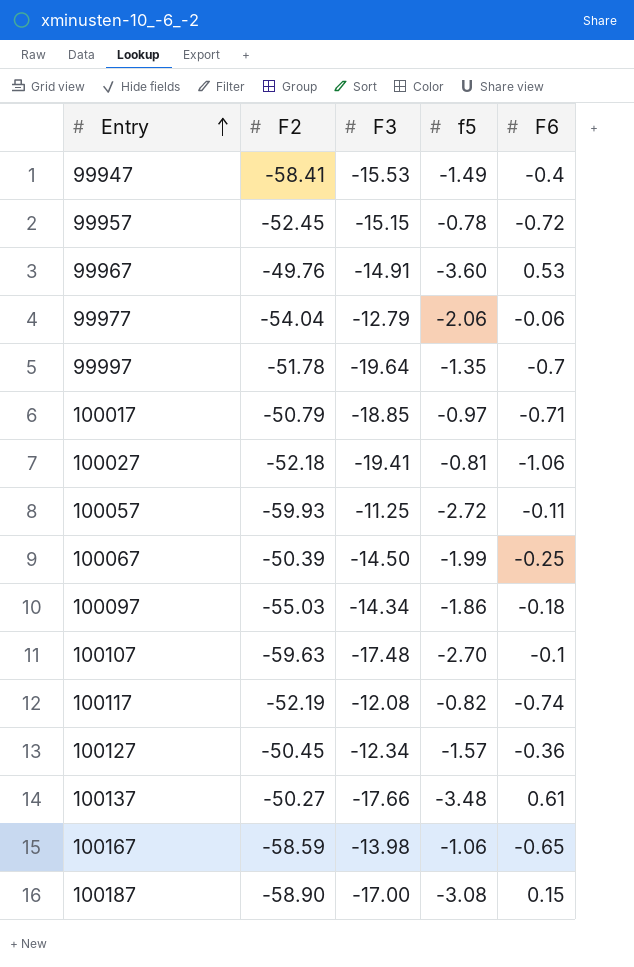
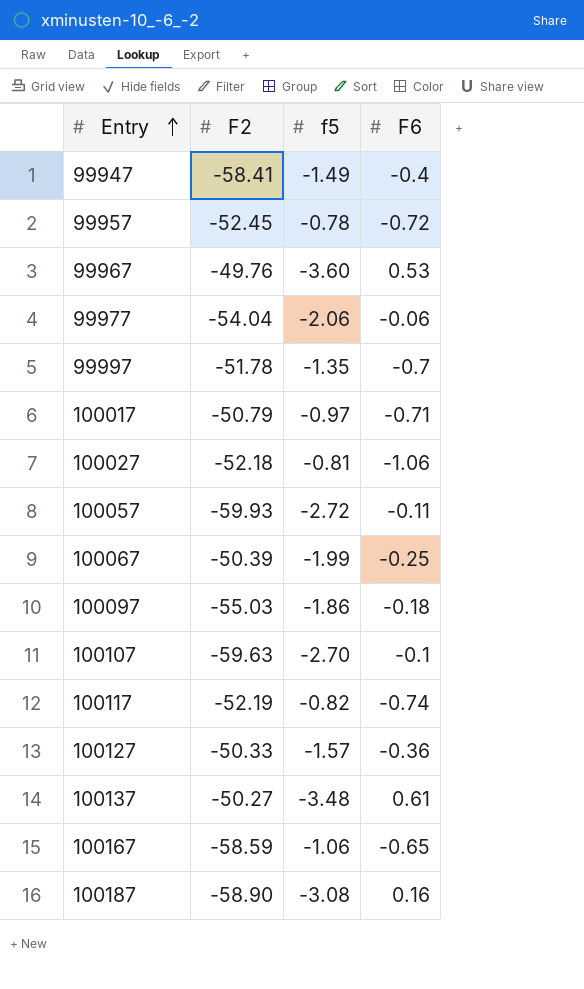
column F3 | position: 3 -> none
100127 | F2: -50.45 -> -50.33
100187 | F6: 0.15 -> 0.16

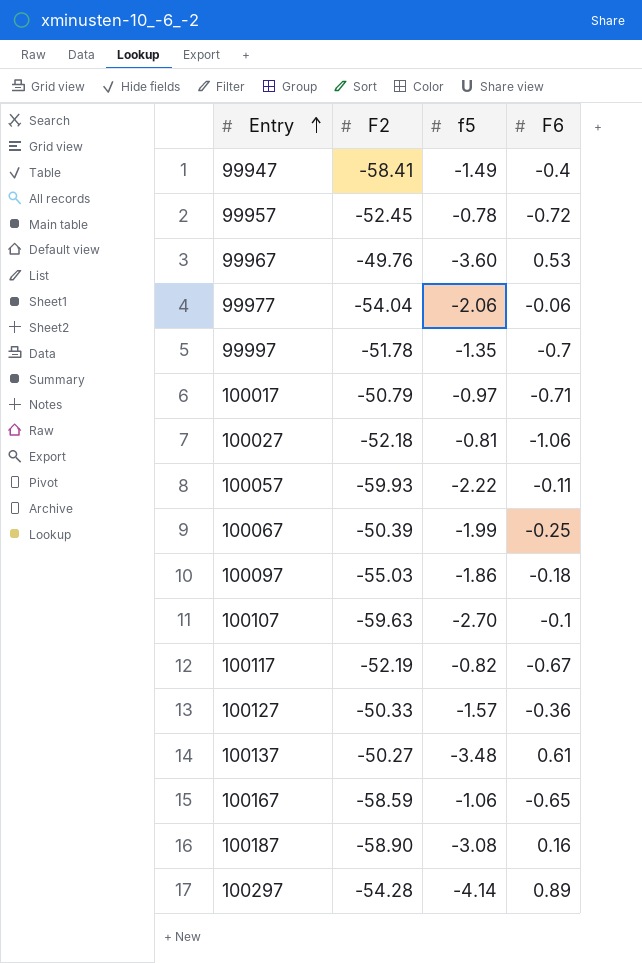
100057 | f5: -2.72 -> -2.22
100117 | F6: -0.74 -> -0.67
row 100297: none -> -54.28 | -4.14 | 0.89

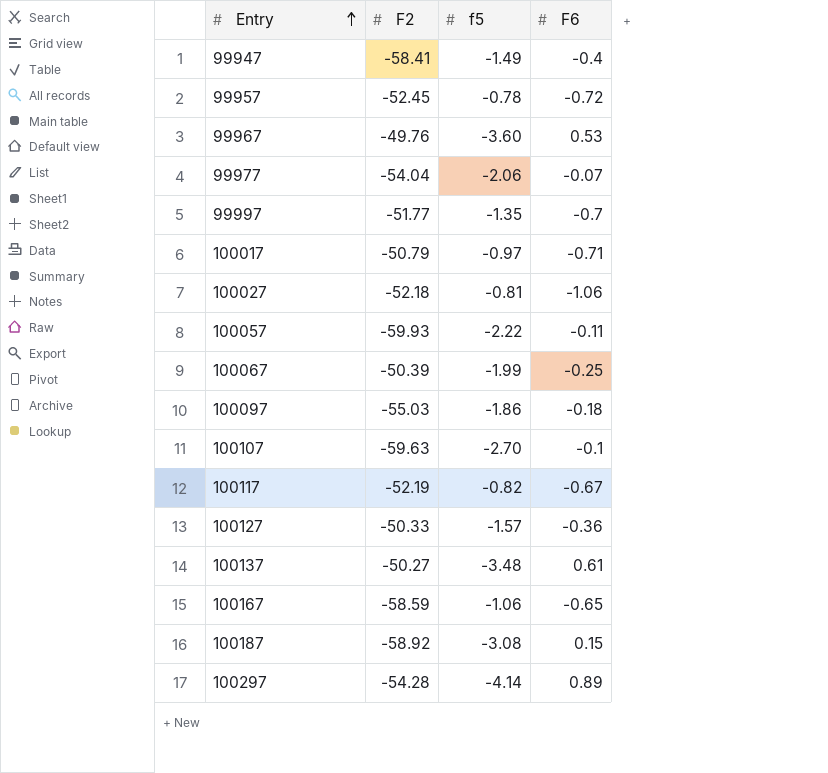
99977 | F6: -0.06 -> -0.07
99997 | F2: -51.78 -> -51.77
100187 | F2: -58.90 -> -58.92
100187 | F6: 0.16 -> 0.15

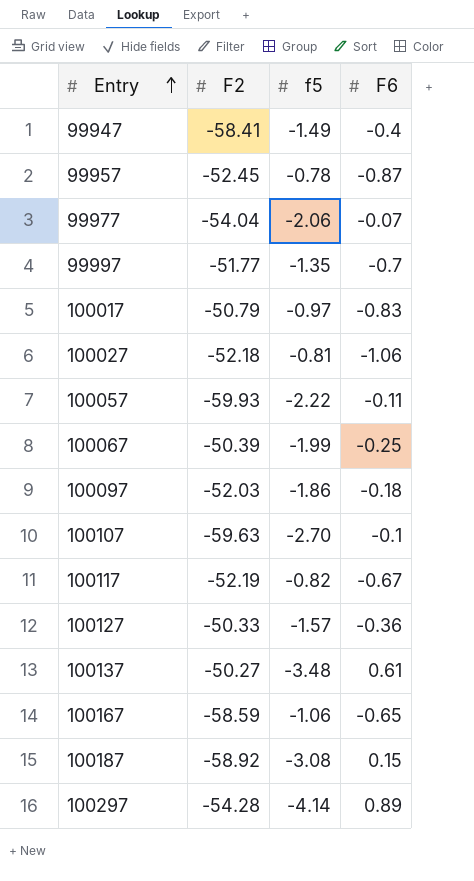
row 99967: -49.76 | -3.60 | 0.53 -> none
99957 | F6: -0.72 -> -0.87
100017 | F6: -0.71 -> -0.83
100097 | F2: -55.03 -> -52.03

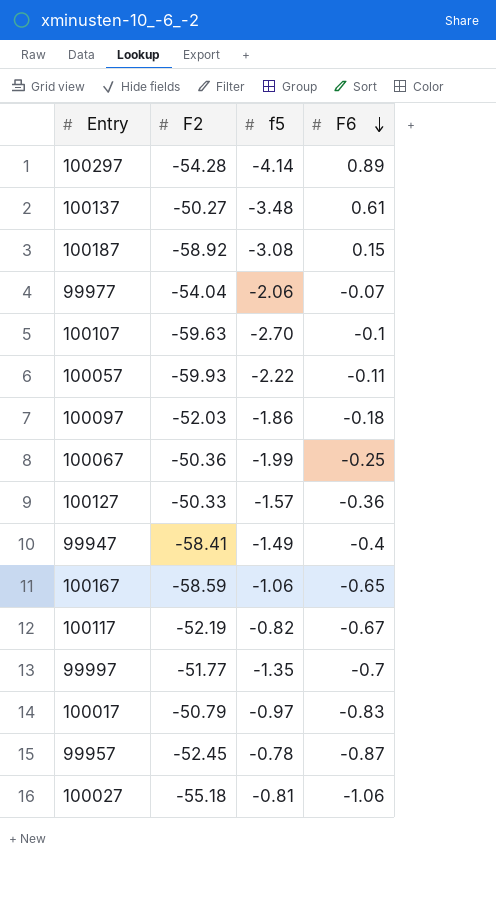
row order: Entry ascending -> F6 descending
100067 | F2: -50.39 -> -50.36
100027 | F2: -52.18 -> -55.18

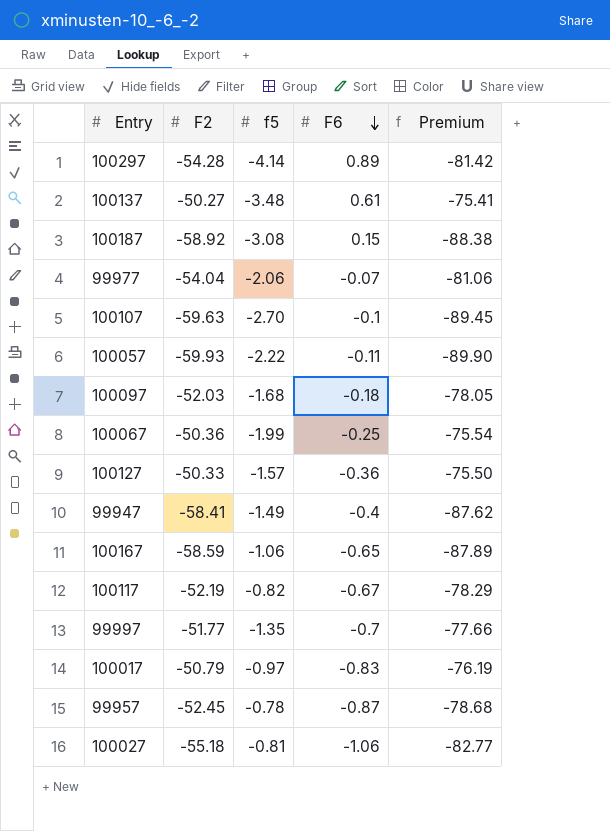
column Premium | formula: none -> [F2] * 1.5
100097 | f5: -1.86 -> -1.68

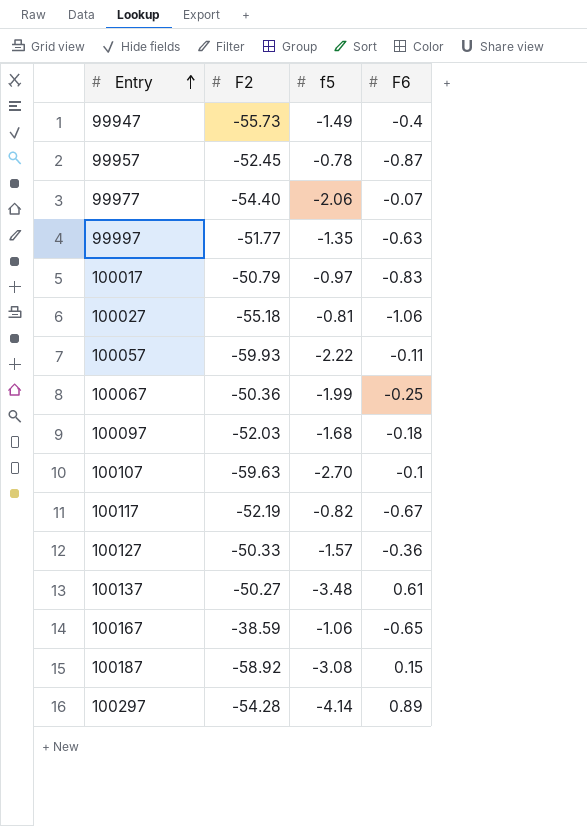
row order: F6 descending -> Entry ascending
column Premium | formula: [F2] * 1.5 -> none
99947 | F2: -58.41 -> -55.73
99977 | F2: -54.04 -> -54.40
99997 | F6: -0.7 -> -0.63
100167 | F2: -58.59 -> -38.59

